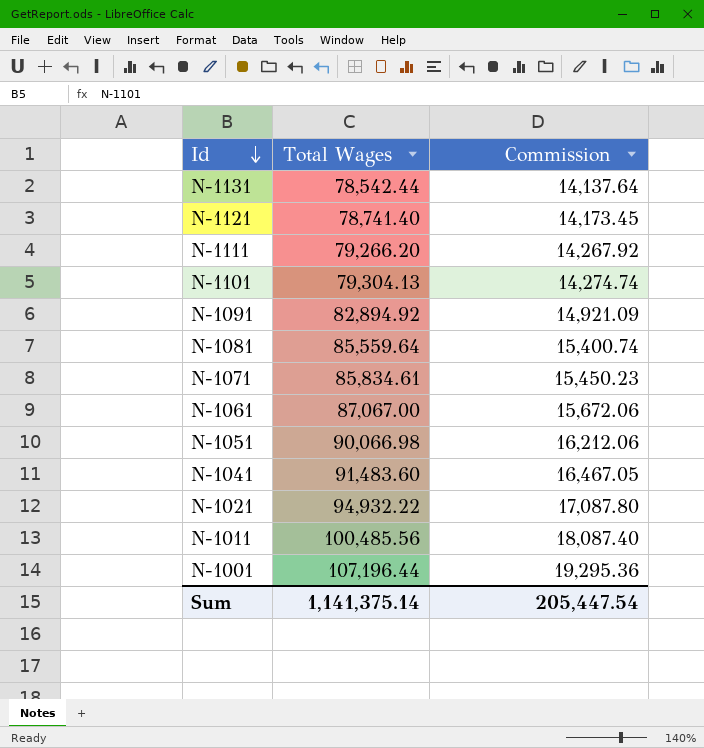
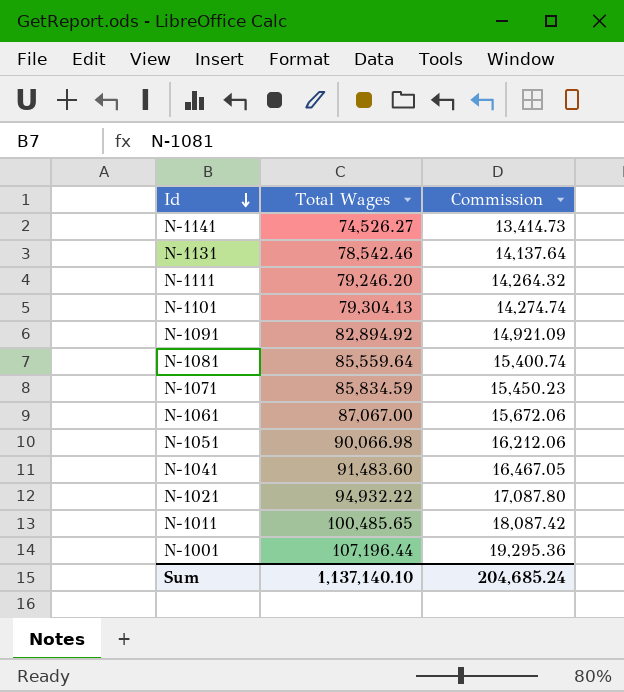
row N-1121: 78,741.40 | 14,173.45 -> none
row N-1141: none -> 74,526.27 | 13,414.73
N-1131 | Total Wages: 78,542.44 -> 78,542.46
N-1111 | Total Wages: 79,266.20 -> 79,246.20
N-1111 | Commission: 14,267.92 -> 14,264.32
N-1071 | Total Wages: 85,834.61 -> 85,834.59
N-1011 | Total Wages: 100,485.56 -> 100,485.65
N-1011 | Commission: 18,087.40 -> 18,087.42
Sum | Total Wages: 1,141,375.14 -> 1,137,140.10
Sum | Commission: 205,447.54 -> 204,685.24

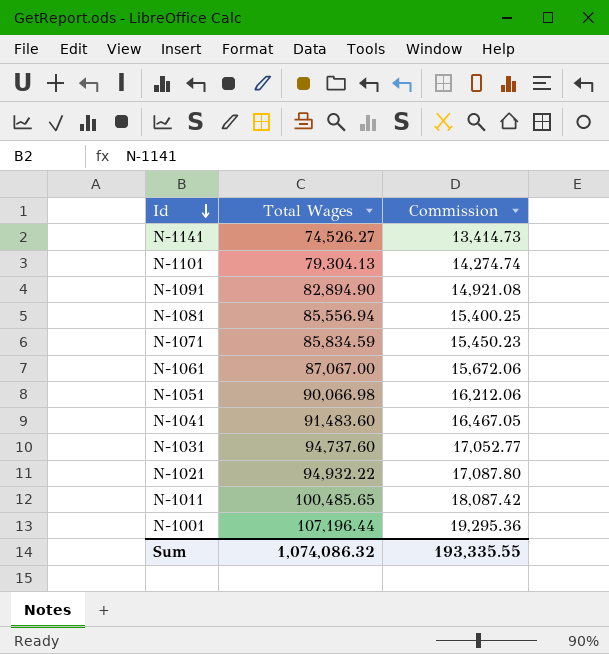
row N-1131: 78,542.46 | 14,137.64 -> none
row N-1111: 79,246.20 | 14,264.32 -> none
N-1091 | Total Wages: 82,894.92 -> 82,894.90
N-1091 | Commission: 14,921.09 -> 14,921.08
N-1081 | Total Wages: 85,559.64 -> 85,556.94
N-1081 | Commission: 15,400.74 -> 15,400.25
row N-1031: none -> 94,737.60 | 17,052.77
Sum | Total Wages: 1,137,140.10 -> 1,074,086.32
Sum | Commission: 204,685.24 -> 193,335.55

